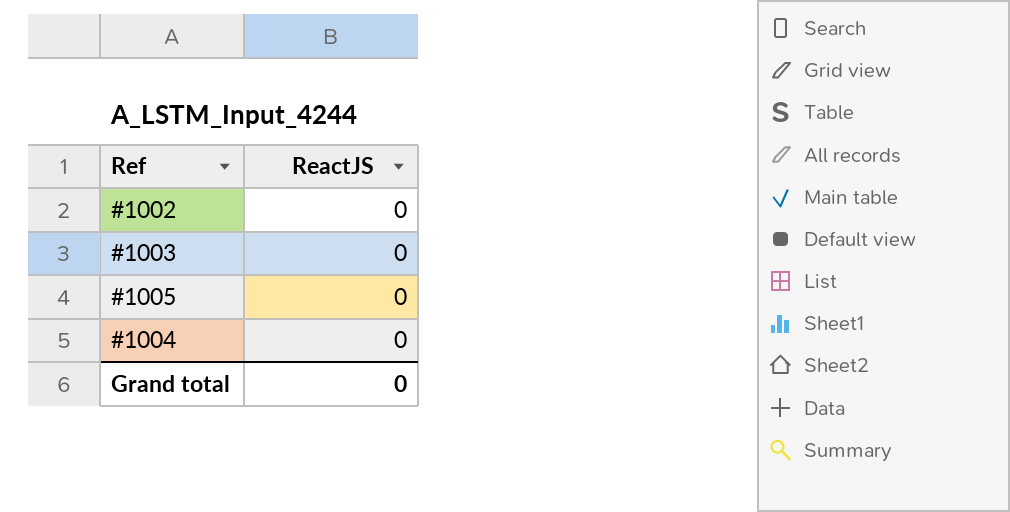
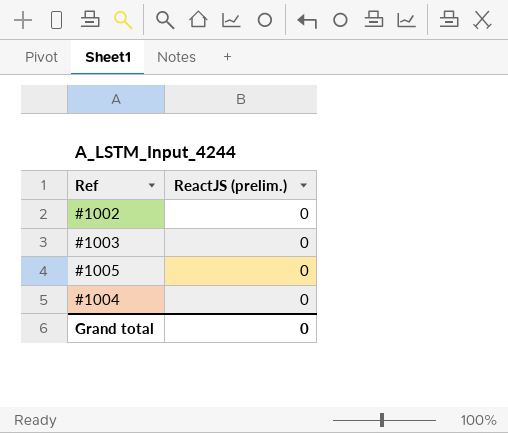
column name: ReactJS -> ReactJS (prelim.)

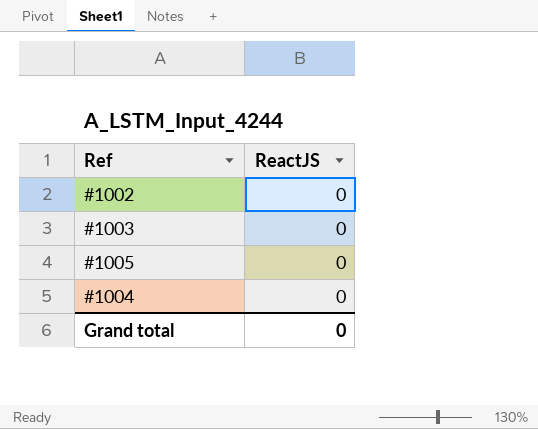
column name: ReactJS (prelim.) -> ReactJS

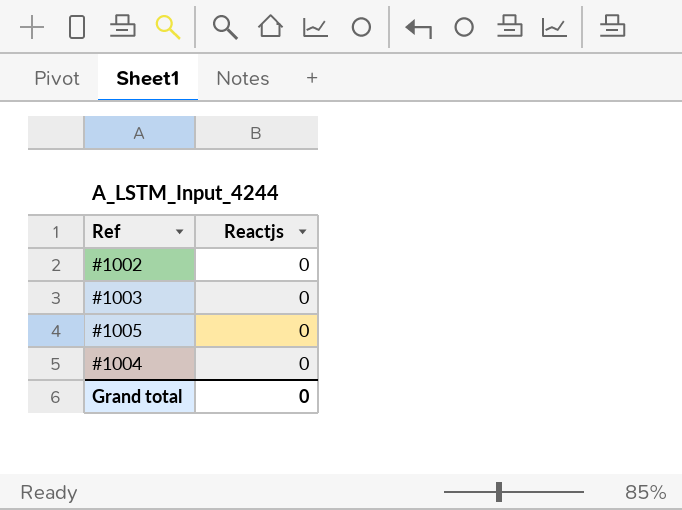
column name: ReactJS -> Reactjs

